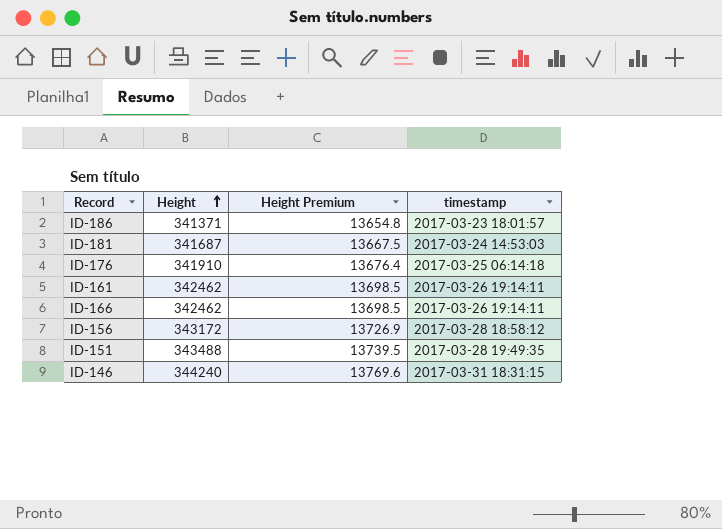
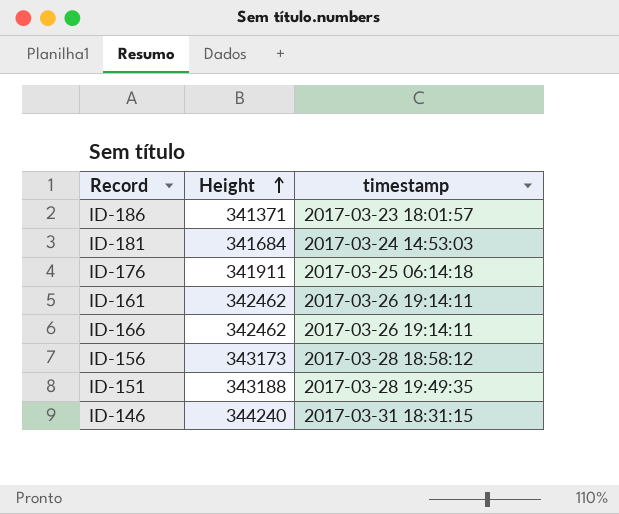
column Height Premium | formula: [Height] * 0.04 -> none
ID-181 | Height: 341687 -> 341684
ID-176 | Height: 341910 -> 341911
ID-156 | Height: 343172 -> 343173
ID-151 | Height: 343488 -> 343188

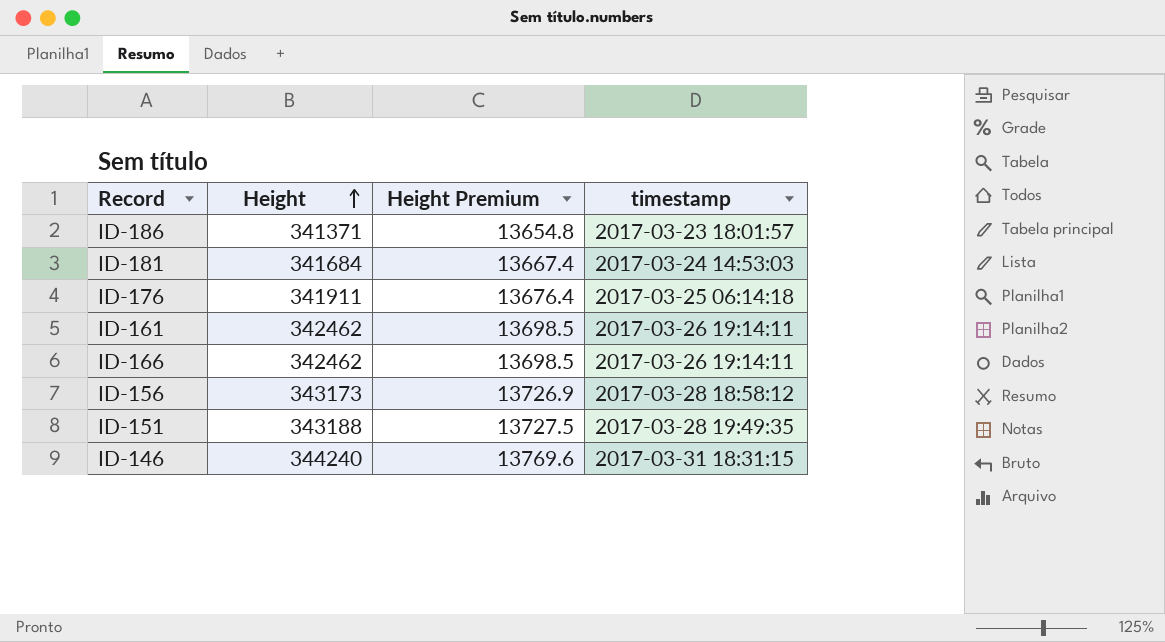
column Height Premium | formula: none -> [Height] * 0.04

